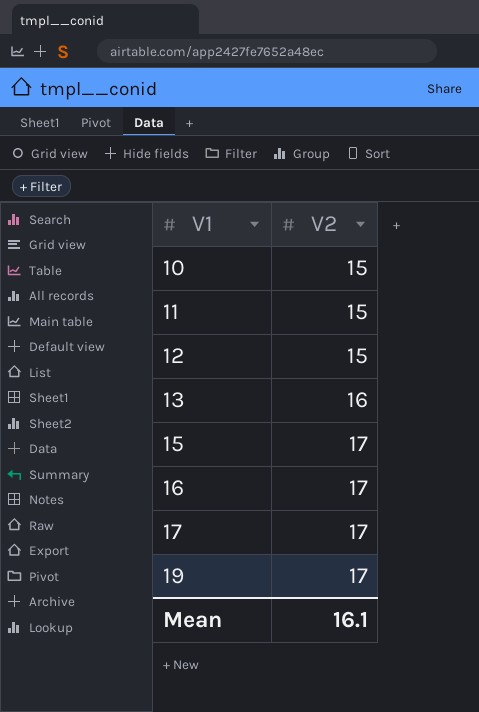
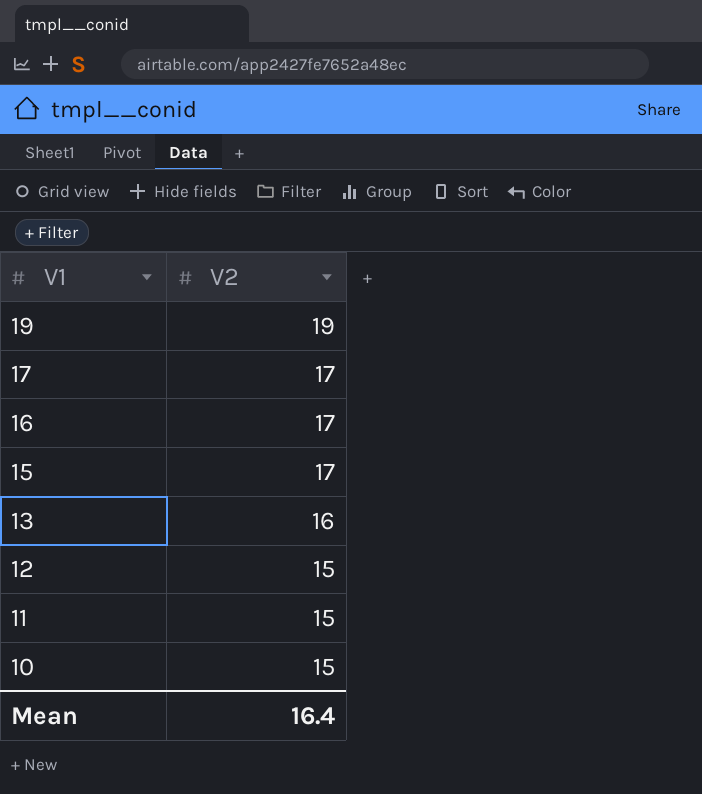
row order: V1 ascending -> V1 descending
19 | V2: 17 -> 19
Mean | V2: 16.1 -> 16.4

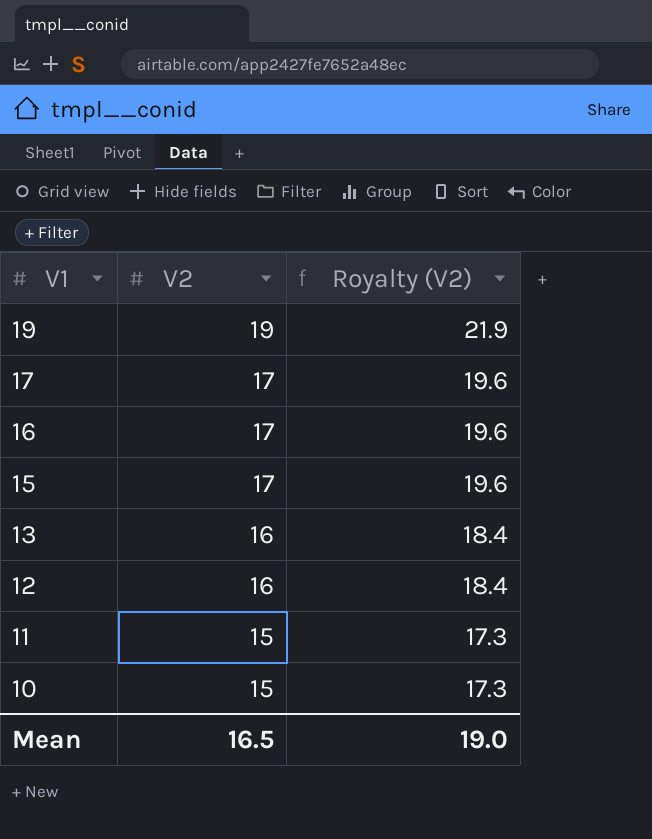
column Royalty (V2) | formula: none -> [V2] * 1.15
12 | V2: 15 -> 16
Mean | V2: 16.4 -> 16.5

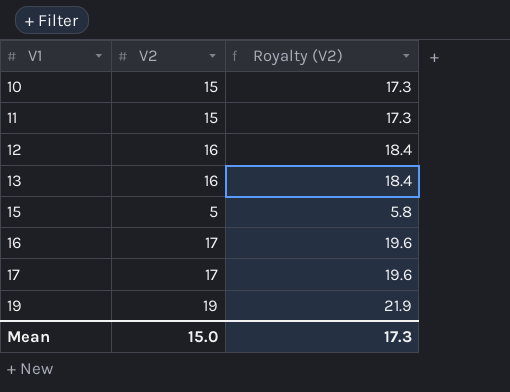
row order: V1 descending -> V1 ascending
15 | V2: 17 -> 5
15 | Royalty (V2): 19.6 -> 5.8
Mean | V2: 16.5 -> 15.0
Mean | Royalty (V2): 19.0 -> 17.3

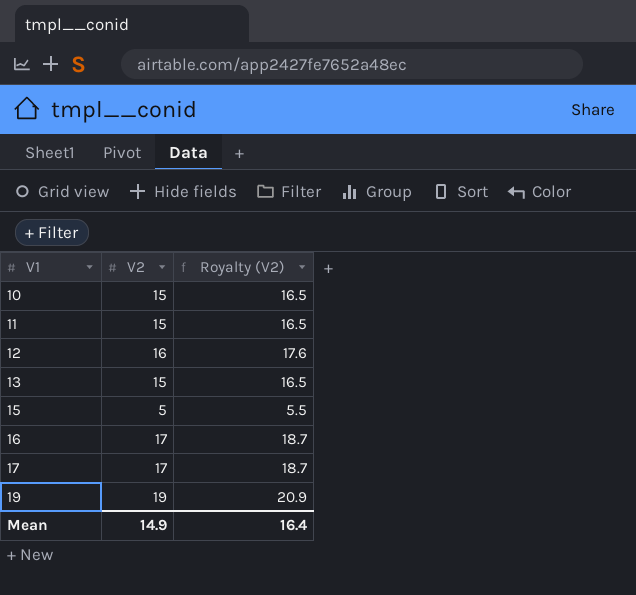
column Royalty (V2) | formula: [V2] * 1.15 -> [V2] * 1.1
13 | V2: 16 -> 15
Mean | V2: 15.0 -> 14.9
Mean | Royalty (V2): 17.3 -> 16.4

